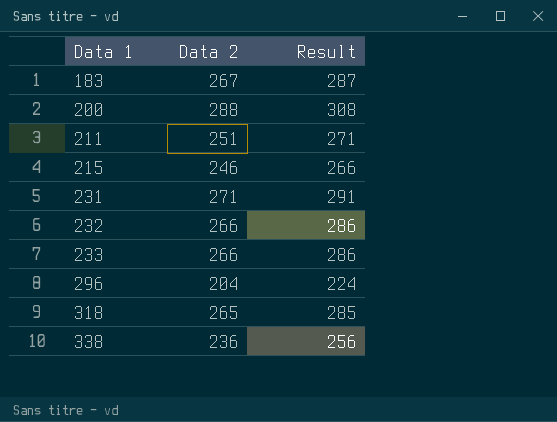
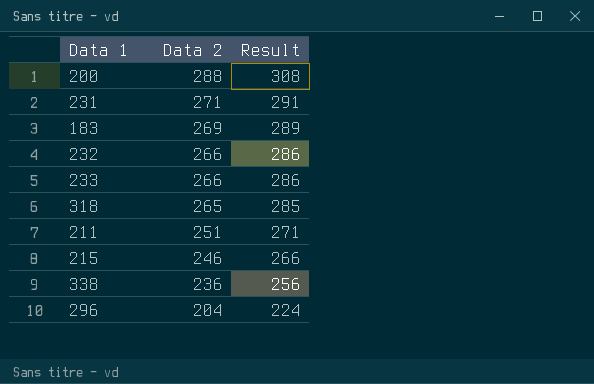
row order: Data 1 ascending -> Data 2 descending
183 | Data 2: 267 -> 269
183 | Result: 287 -> 289

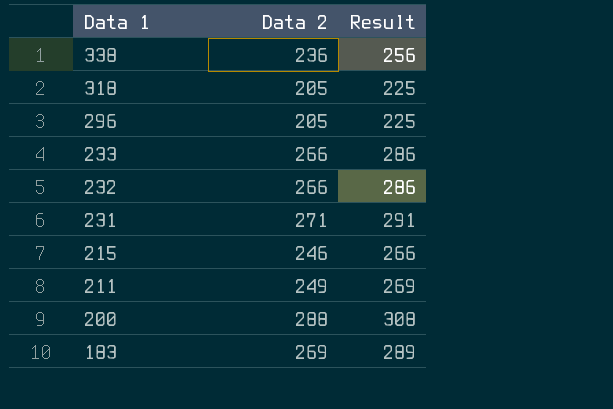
row order: Data 2 descending -> Data 1 descending
318 | Data 2: 265 -> 205
318 | Result: 285 -> 225
296 | Data 2: 204 -> 205
296 | Result: 224 -> 225
211 | Data 2: 251 -> 249
211 | Result: 271 -> 269

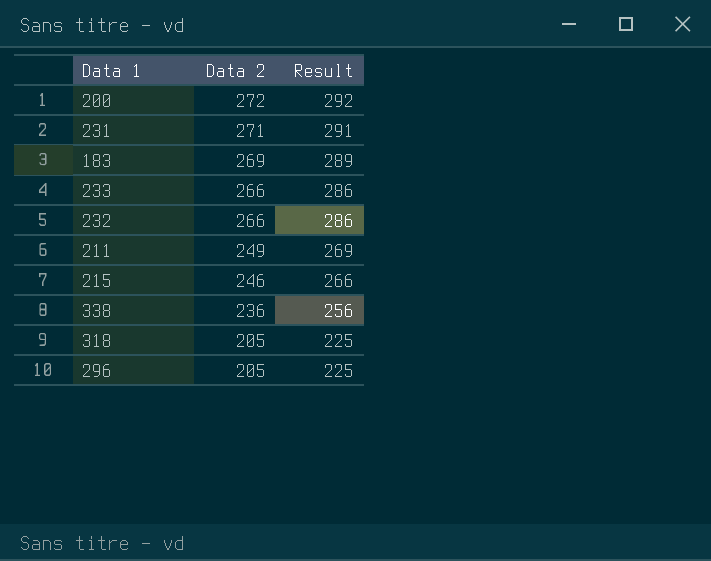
row order: Data 1 descending -> Data 2 descending
200 | Data 2: 288 -> 272
200 | Result: 308 -> 292

